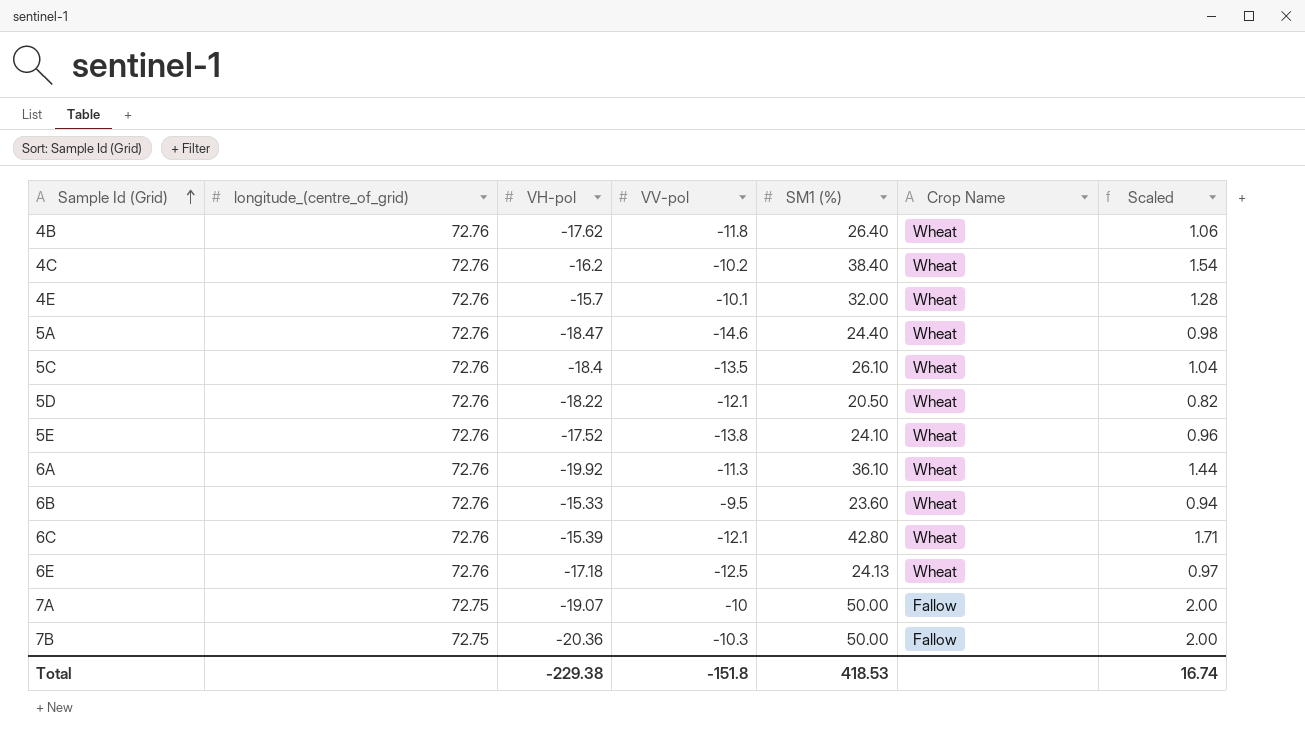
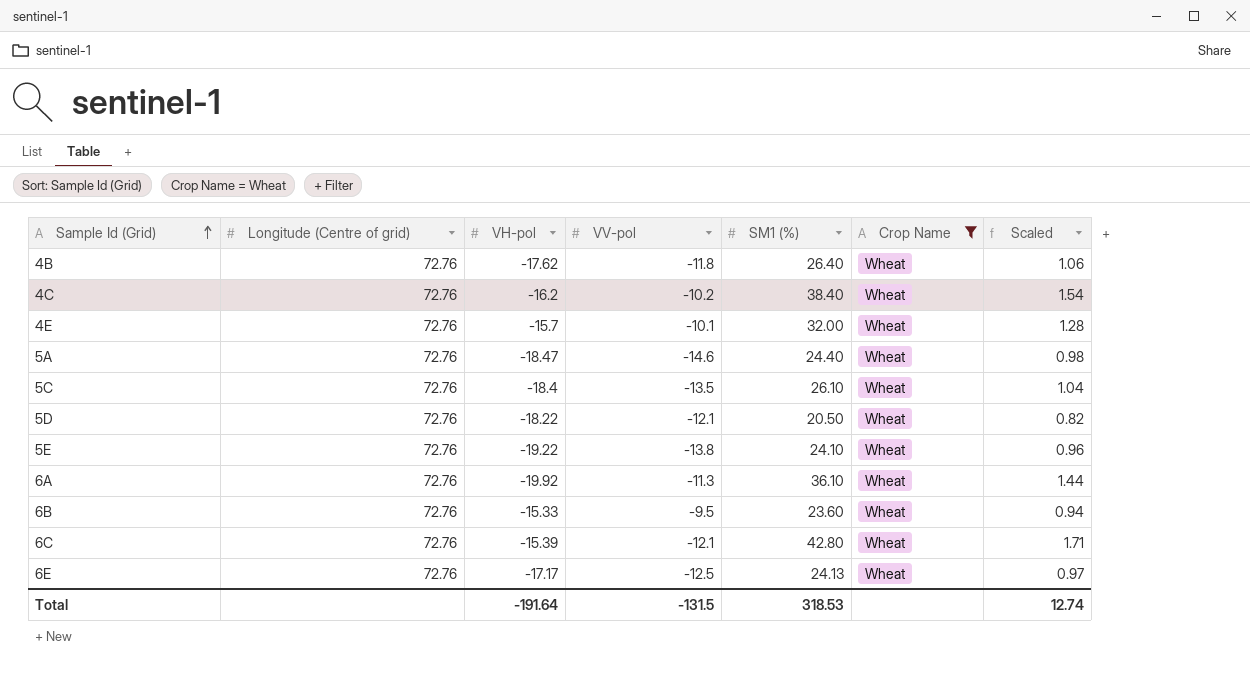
filter: none -> Crop Name = Wheat
column name: longitude_(centre_of_grid) -> Longitude (Centre of grid)
5E | VH-pol: -17.52 -> -19.22
6E | VH-pol: -17.18 -> -17.17
Total | VH-pol: -229.38 -> -191.64
Total | VV-pol: -151.8 -> -131.5
Total | SM1 (%): 418.53 -> 318.53
Total | Scaled: 16.74 -> 12.74

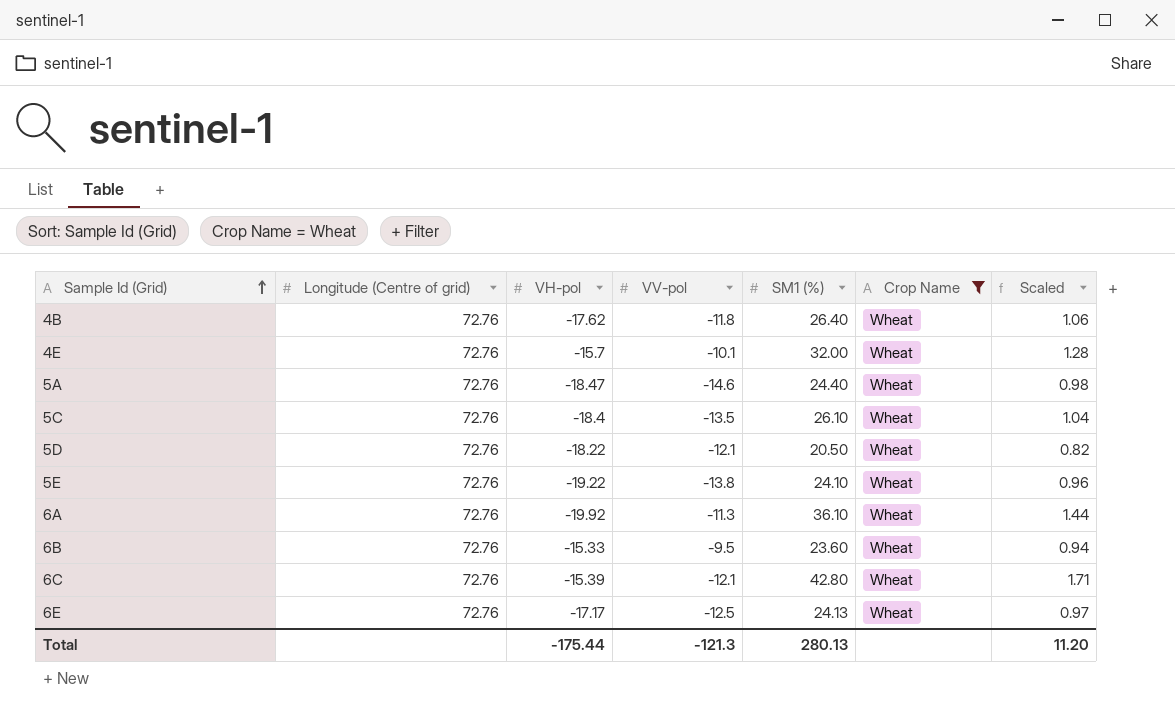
row 4C: 72.76 | -16.2 | -10.2 | 38.40 | Wheat | 1.54 -> none
Total | VH-pol: -191.64 -> -175.44
Total | VV-pol: -131.5 -> -121.3
Total | SM1 (%): 318.53 -> 280.13
Total | Scaled: 12.74 -> 11.20

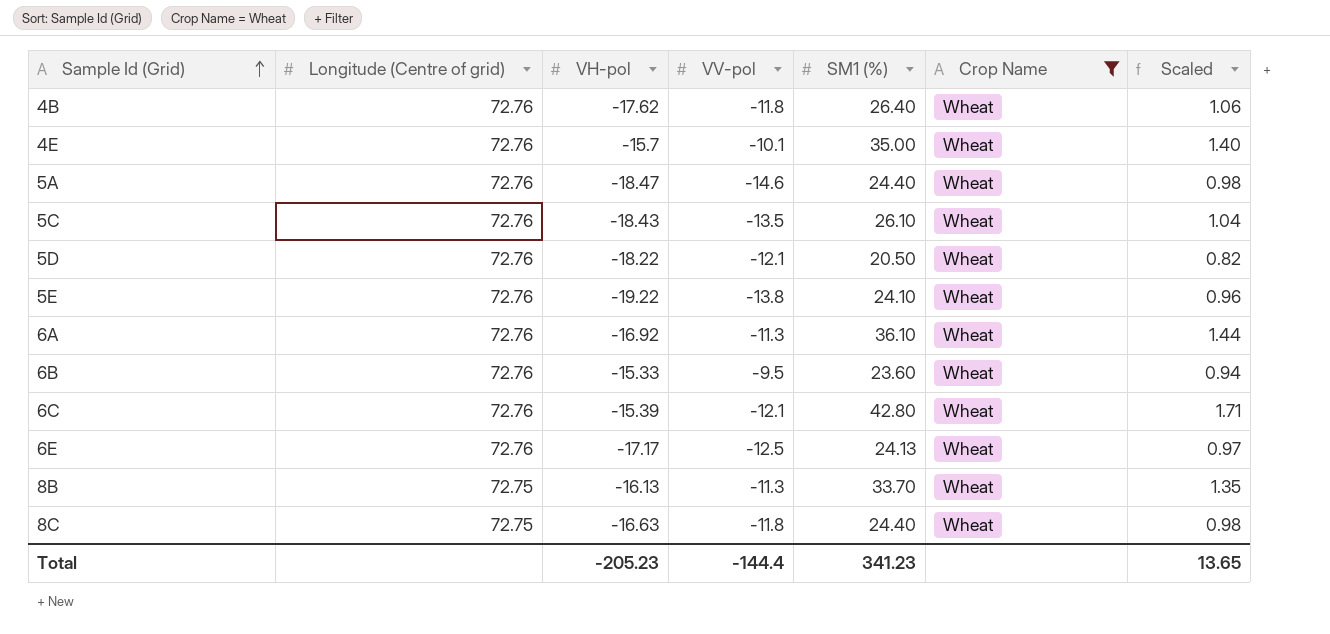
4E | SM1 (%): 32.00 -> 35.00
4E | Scaled: 1.28 -> 1.40
5C | VH-pol: -18.4 -> -18.43
6A | VH-pol: -19.92 -> -16.92
row 8B: none -> 72.75 | -16.13 | -11.3 | 33.70 | Wheat | 1.35
row 8C: none -> 72.75 | -16.63 | -11.8 | 24.40 | Wheat | 0.98
Total | VH-pol: -175.44 -> -205.23
Total | VV-pol: -121.3 -> -144.4
Total | SM1 (%): 280.13 -> 341.23
Total | Scaled: 11.20 -> 13.65

